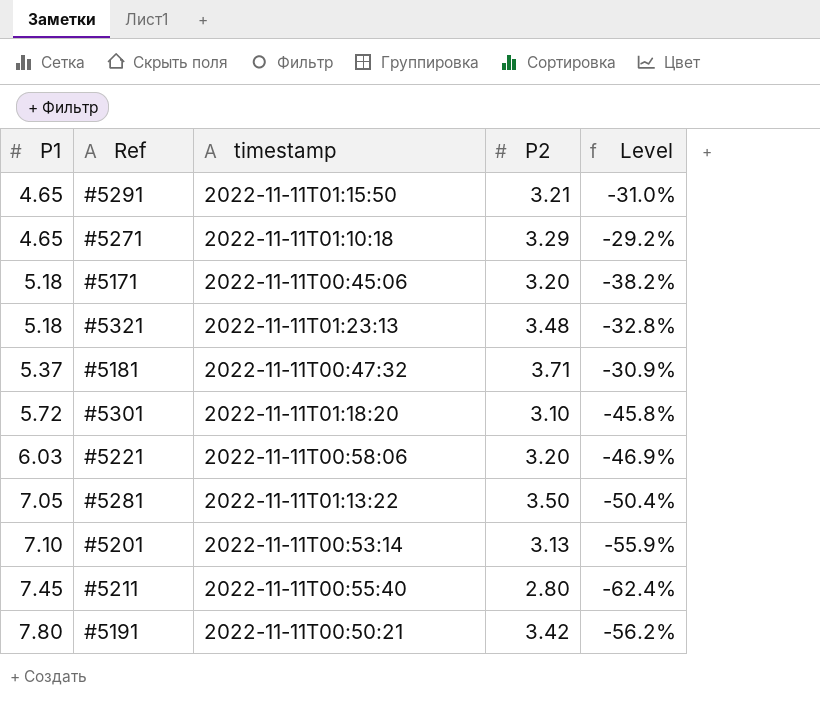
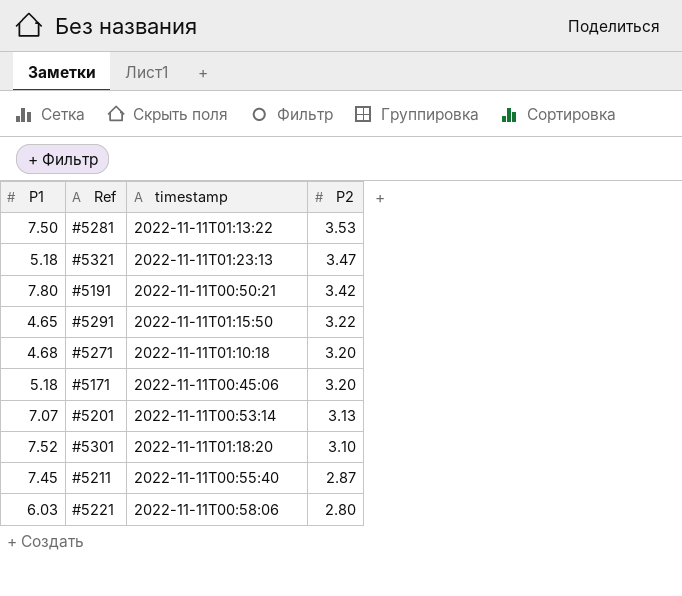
row order: P1 ascending -> P2 descending
column Level | formula: ([P2] - [P1]) / [P1] -> none
row #5181: 5.37 | 2022-11-11T00:47:32 | 3.71 | -30.9% -> none
#5281 | P1: 7.05 -> 7.50
#5281 | P2: 3.50 -> 3.53
#5321 | P2: 3.48 -> 3.47
#5291 | P2: 3.21 -> 3.22
#5271 | P1: 4.65 -> 4.68
#5271 | P2: 3.29 -> 3.20
#5201 | P1: 7.10 -> 7.07
#5301 | P1: 5.72 -> 7.52
#5211 | P2: 2.80 -> 2.87
#5221 | P2: 3.20 -> 2.80

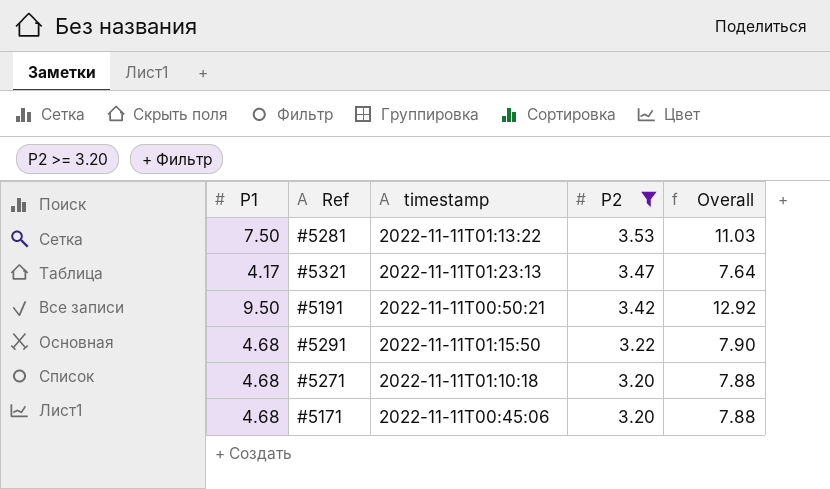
filter: none -> P2 >= 3.20
column Overall | formula: none -> [P1] + [P2]
#5321 | P1: 5.18 -> 4.17
#5191 | P1: 7.80 -> 9.50
#5291 | P1: 4.65 -> 4.68
#5171 | P1: 5.18 -> 4.68

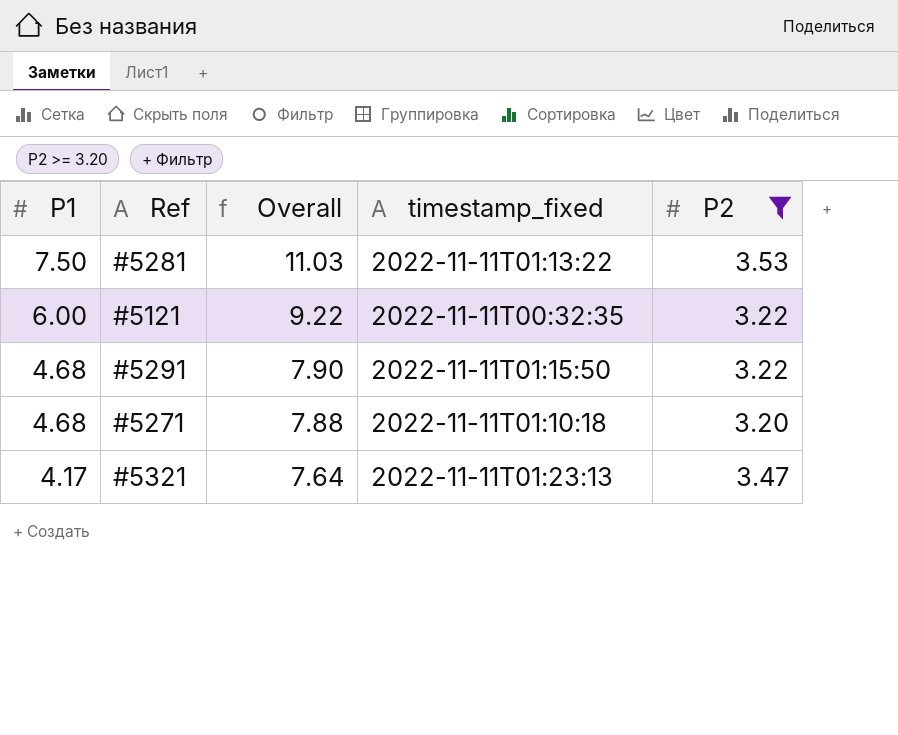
row order: P2 descending -> P1 descending
column Overall | position: 5 -> 3
column name: timestamp -> timestamp_fixed
row #5191: 9.50 | 2022-11-11T00:50:21 | 3.42 | 12.92 -> none
row #5171: 4.68 | 2022-11-11T00:45:06 | 3.20 | 7.88 -> none
row #5121: none -> 6.00 | 9.22 | 2022-11-11T00:32:35 | 3.22

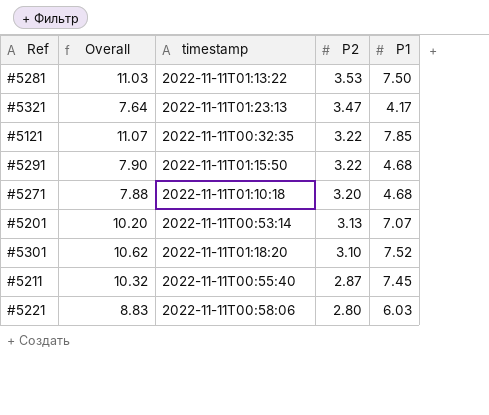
filter: P2 >= 3.20 -> none
row order: P1 descending -> P2 descending
column name: timestamp_fixed -> timestamp
column P1 | position: 1 -> 5
#5121 | Overall: 9.22 -> 11.07
#5121 | P1: 6.00 -> 7.85

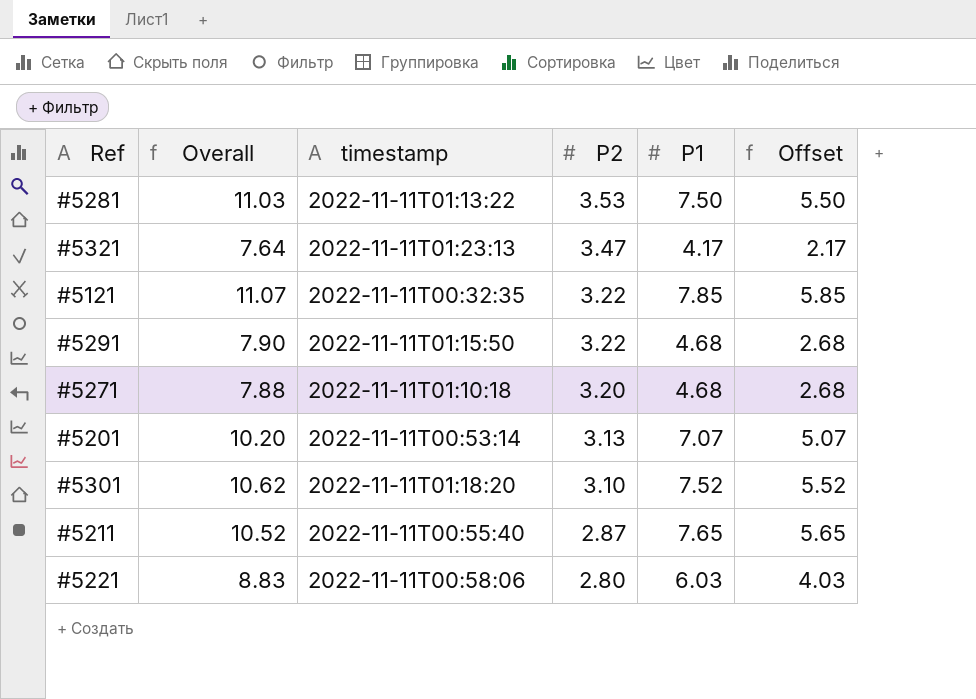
column Offset | formula: none -> [P1] - 2
#5211 | Overall: 10.32 -> 10.52
#5211 | P1: 7.45 -> 7.65

